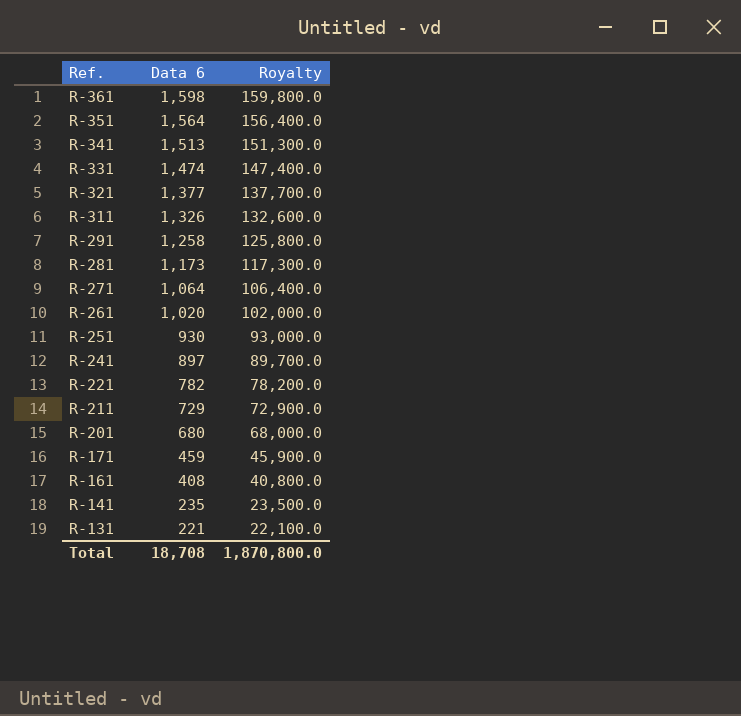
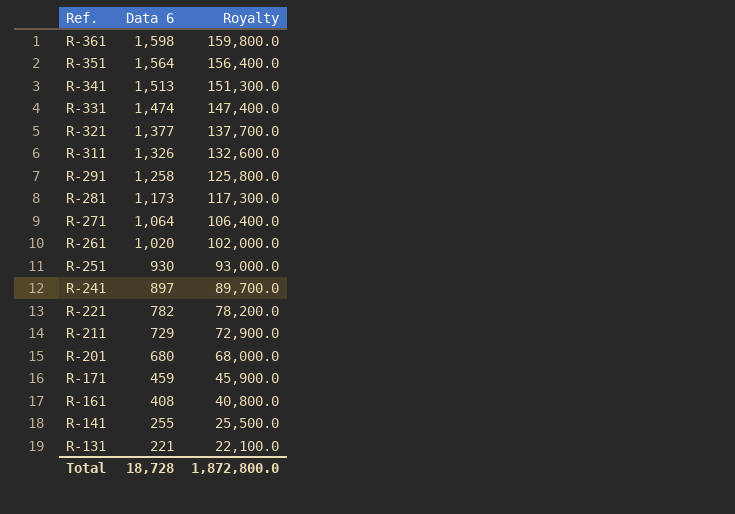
R-141 | Data 6: 235 -> 255
R-141 | Royalty: 23,500.0 -> 25,500.0
Total | Data 6: 18,708 -> 18,728
Total | Royalty: 1,870,800.0 -> 1,872,800.0

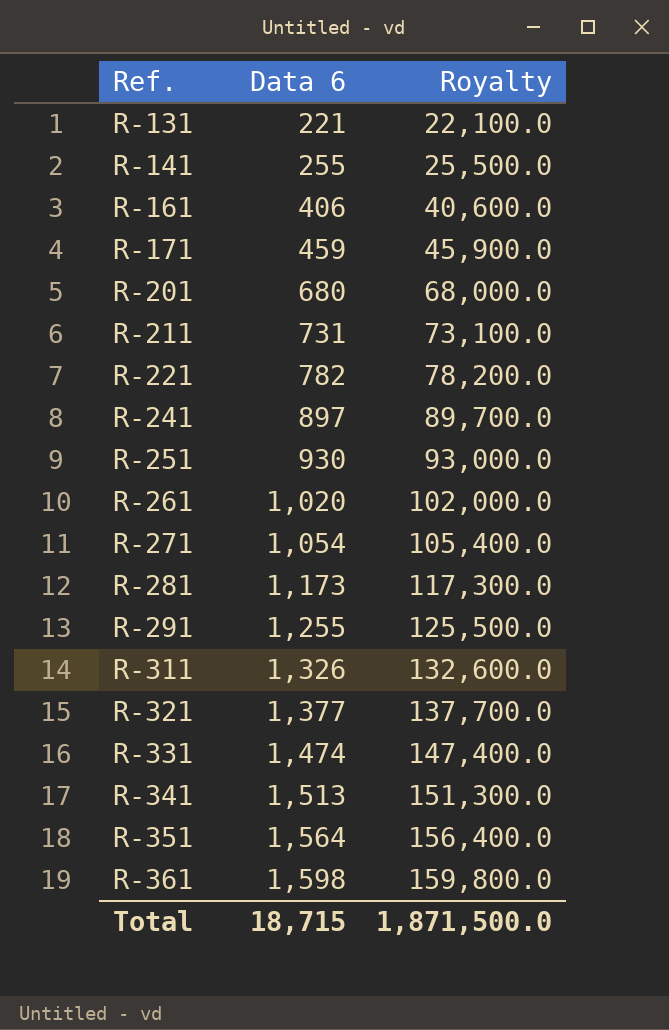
row order: Ref. descending -> Ref. ascending
R-161 | Data 6: 408 -> 406
R-161 | Royalty: 40,800.0 -> 40,600.0
R-211 | Data 6: 729 -> 731
R-211 | Royalty: 72,900.0 -> 73,100.0
R-271 | Data 6: 1,064 -> 1,054
R-271 | Royalty: 106,400.0 -> 105,400.0
R-291 | Data 6: 1,258 -> 1,255
R-291 | Royalty: 125,800.0 -> 125,500.0
Total | Data 6: 18,728 -> 18,715
Total | Royalty: 1,872,800.0 -> 1,871,500.0

